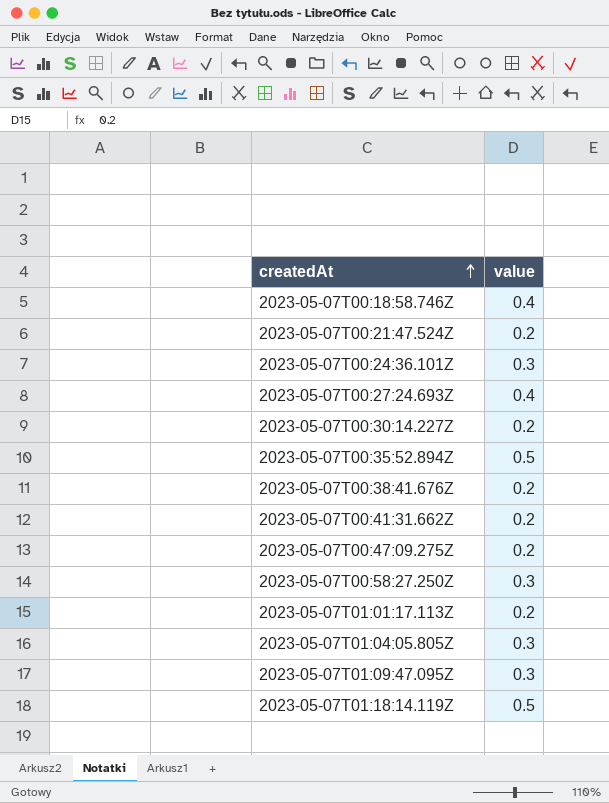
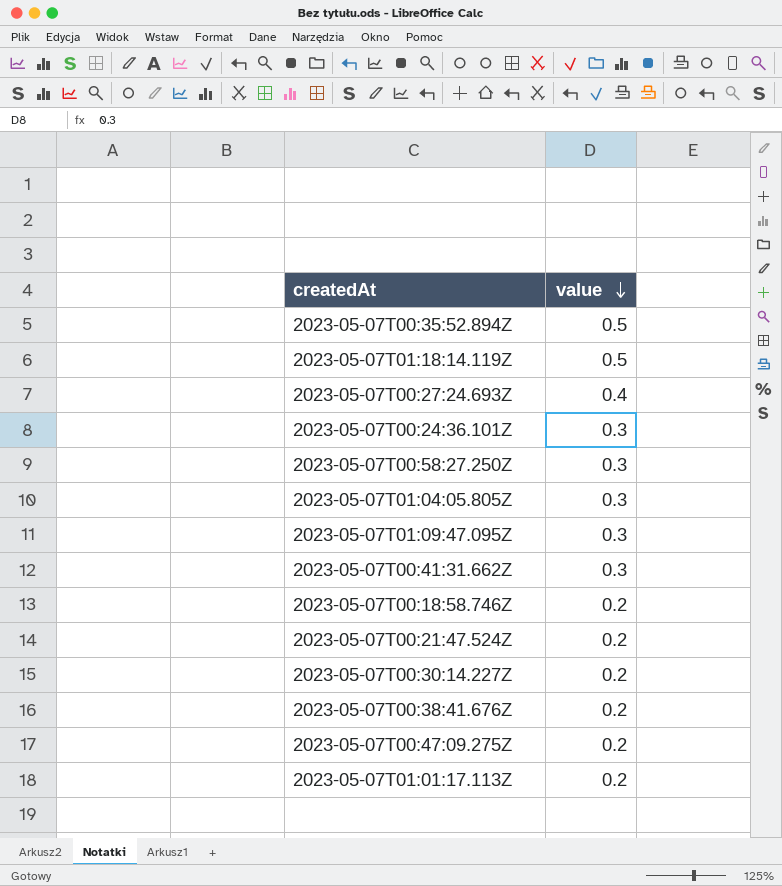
row order: createdAt ascending -> value descending
2023-05-07T00:41:31.662Z | value: 0.2 -> 0.3
2023-05-07T00:18:58.746Z | value: 0.4 -> 0.2

